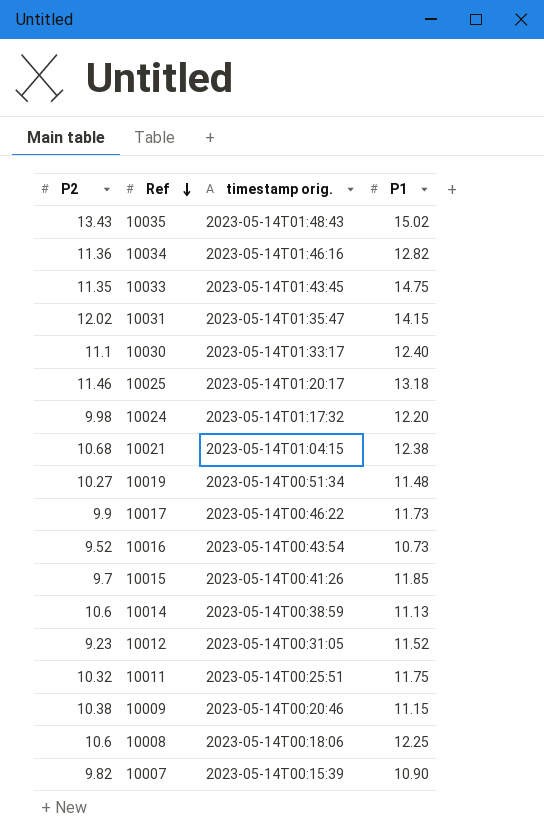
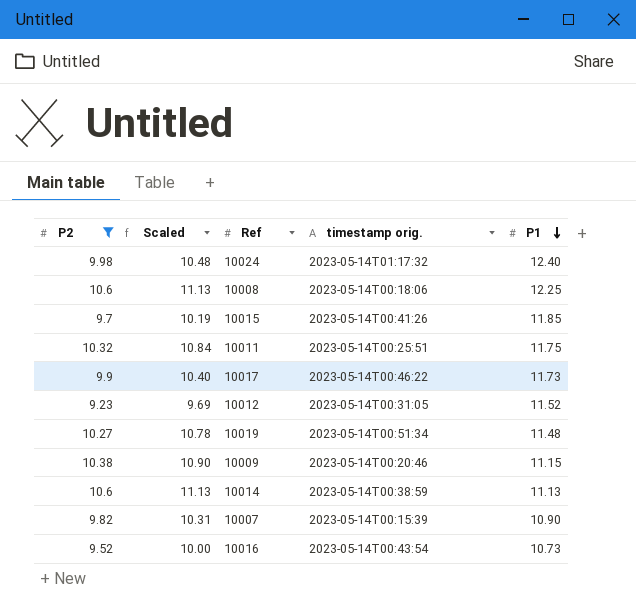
filter: none -> P2 <= 10.6
row order: Ref descending -> P1 descending
column Scaled | formula: none -> [P2] * 1.05
10024 | P1: 12.20 -> 12.40

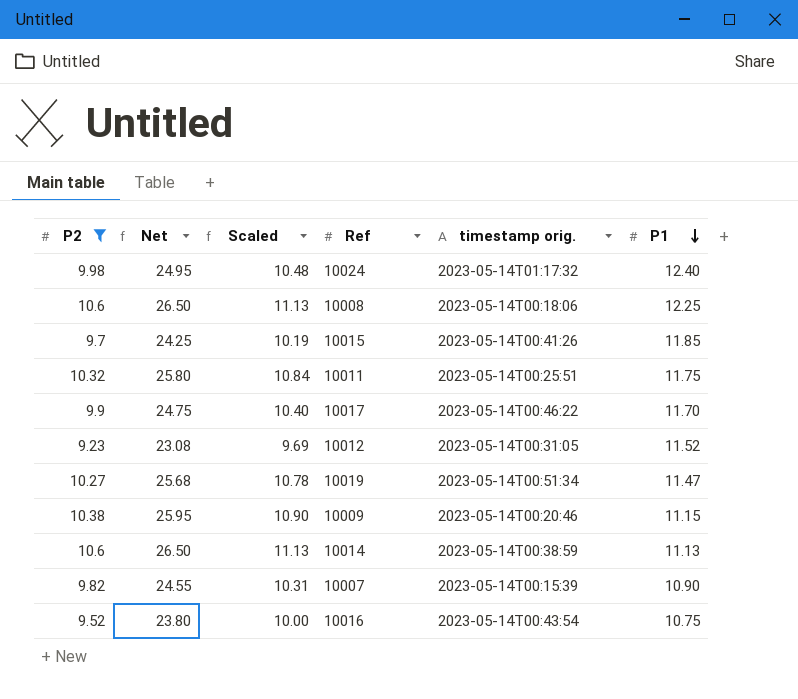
column Net | formula: none -> [P2] * 2.5
10017 | P1: 11.73 -> 11.70
10019 | P1: 11.48 -> 11.47
10016 | P1: 10.73 -> 10.75

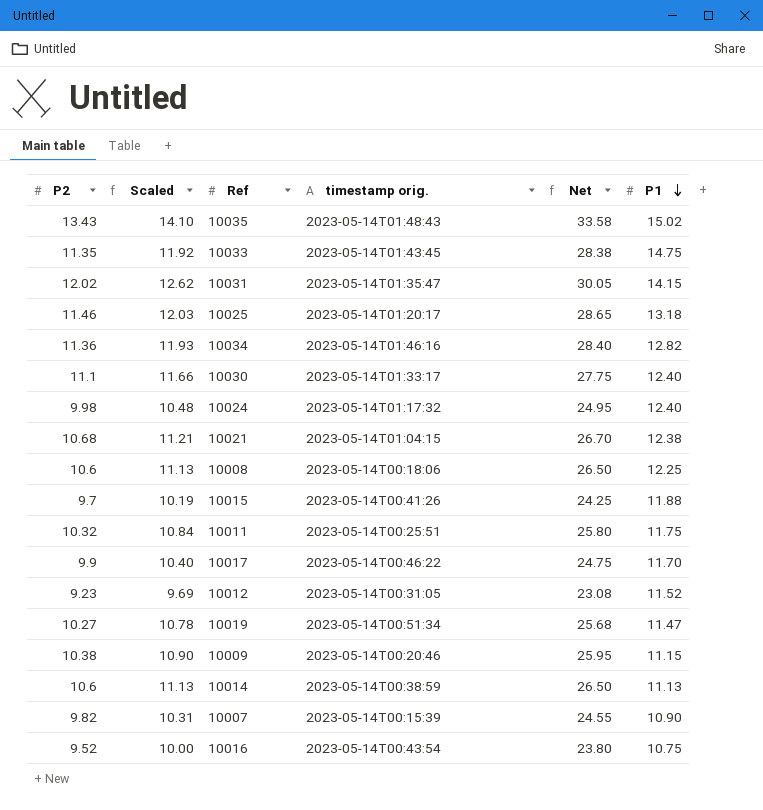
filter: P2 <= 10.6 -> none
column Net | position: 2 -> 5
10015 | P1: 11.85 -> 11.88

